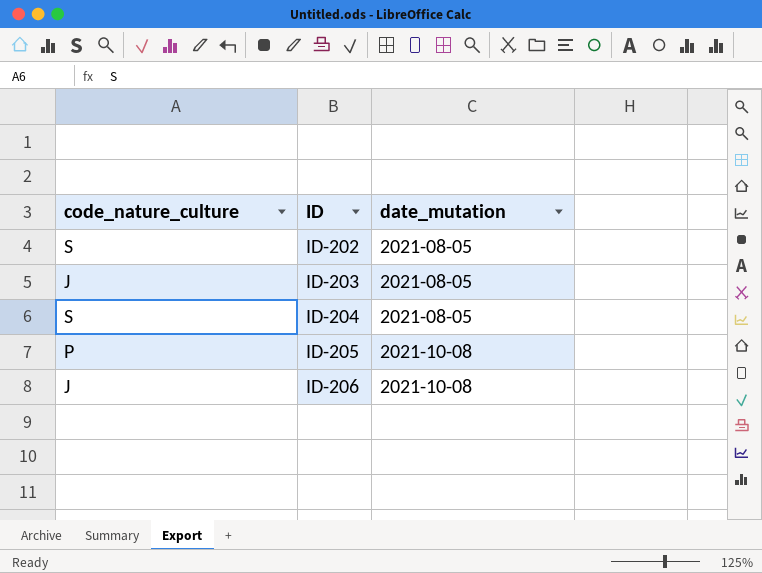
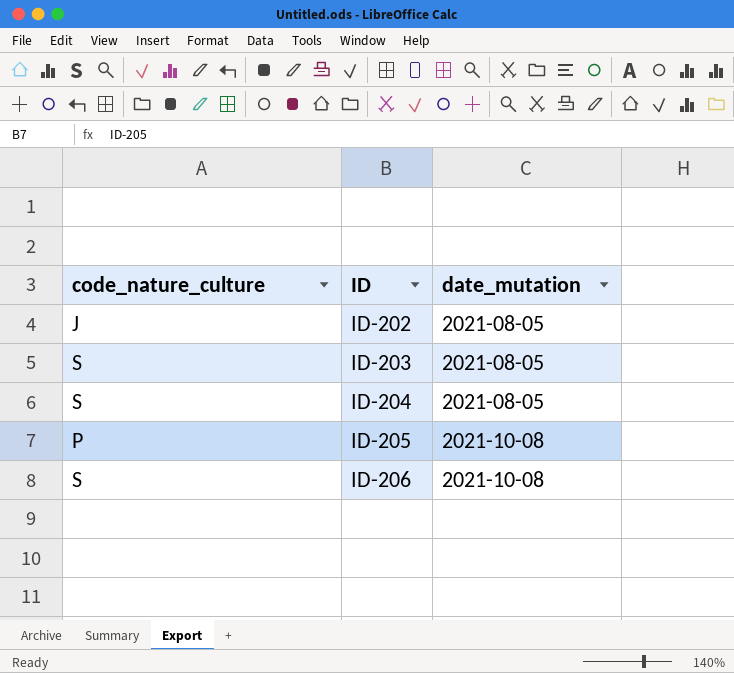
ID-202 | code_nature_culture: S -> J
ID-203 | code_nature_culture: J -> S
ID-206 | code_nature_culture: J -> S

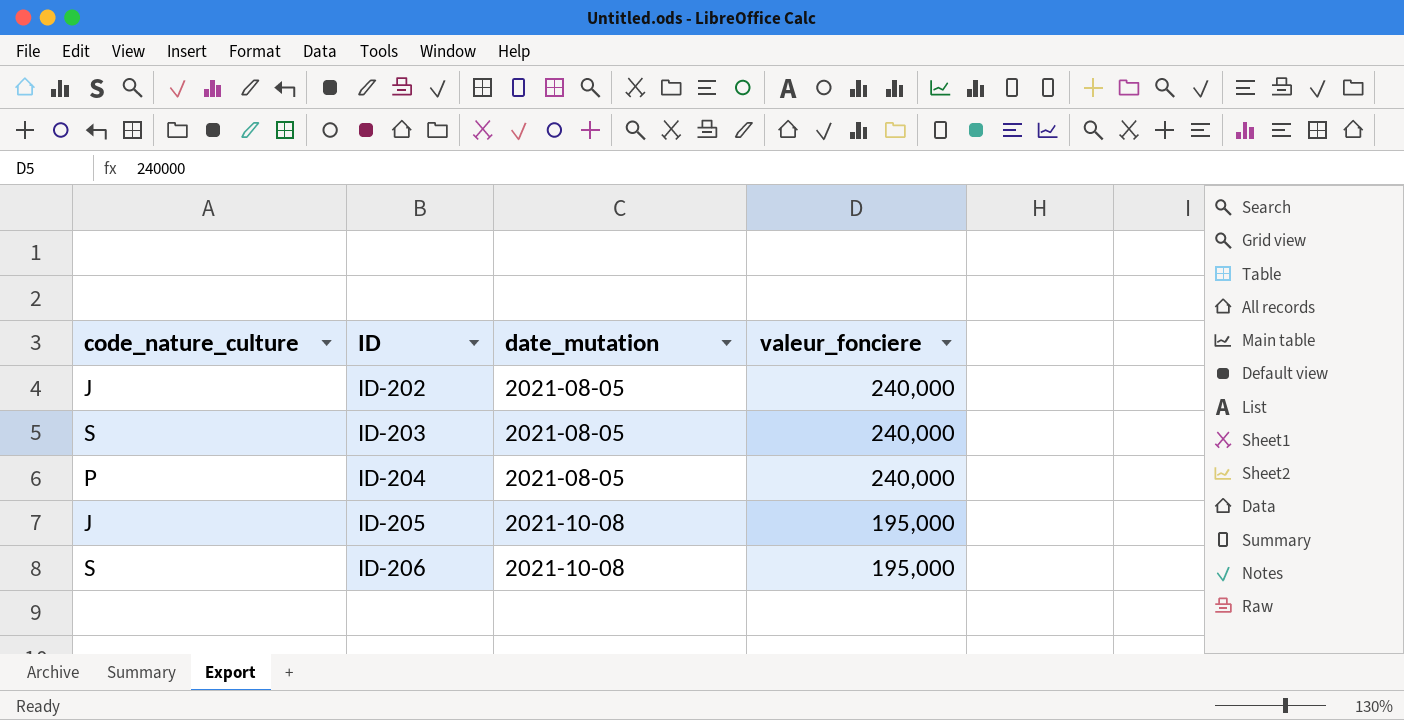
column valeur_fonciere | position: none -> 4
ID-204 | code_nature_culture: S -> P
ID-205 | code_nature_culture: P -> J

